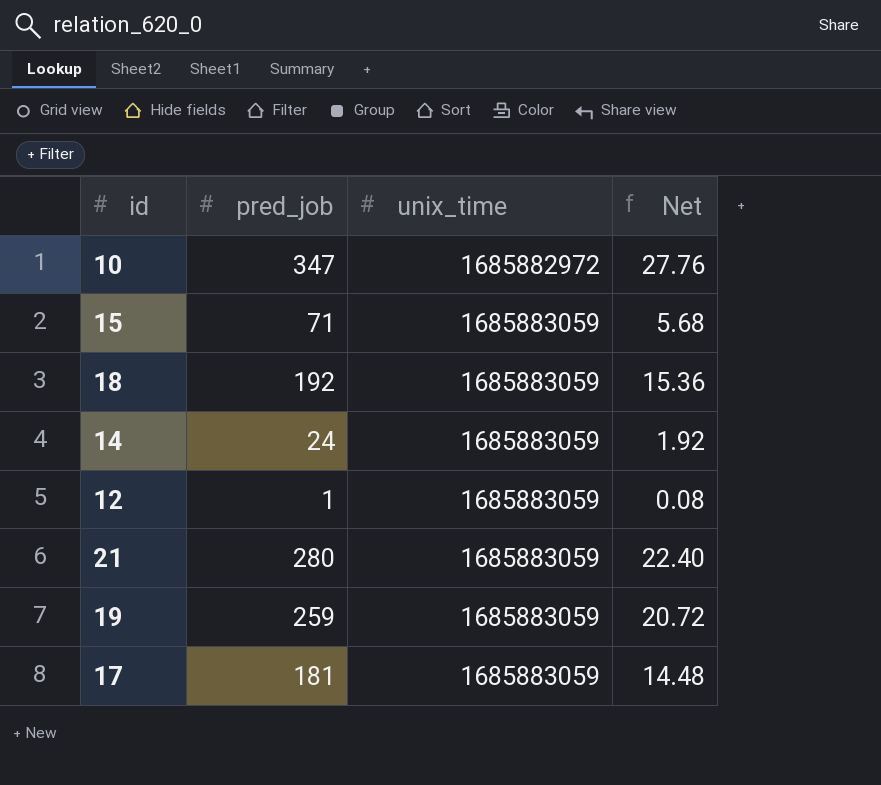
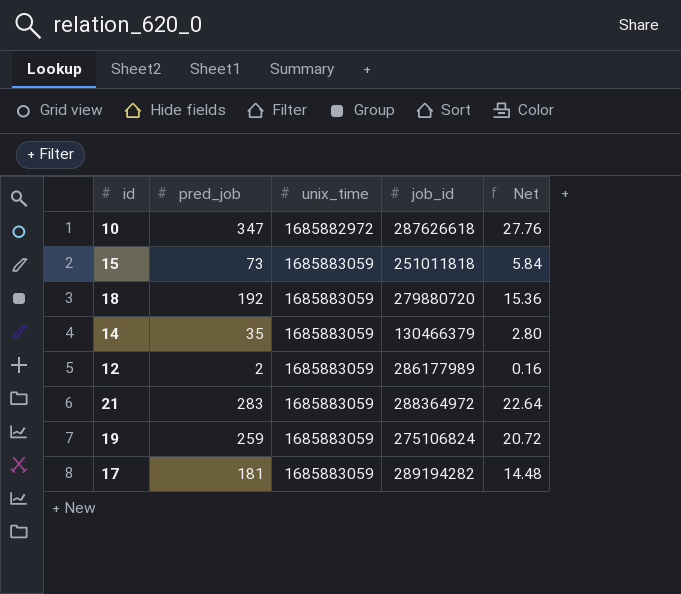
column job_id | position: none -> 4
15 | pred_job: 71 -> 73
15 | Net: 5.68 -> 5.84
14 | pred_job: 24 -> 35
14 | Net: 1.92 -> 2.80
12 | pred_job: 1 -> 2
12 | Net: 0.08 -> 0.16
21 | pred_job: 280 -> 283
21 | Net: 22.40 -> 22.64

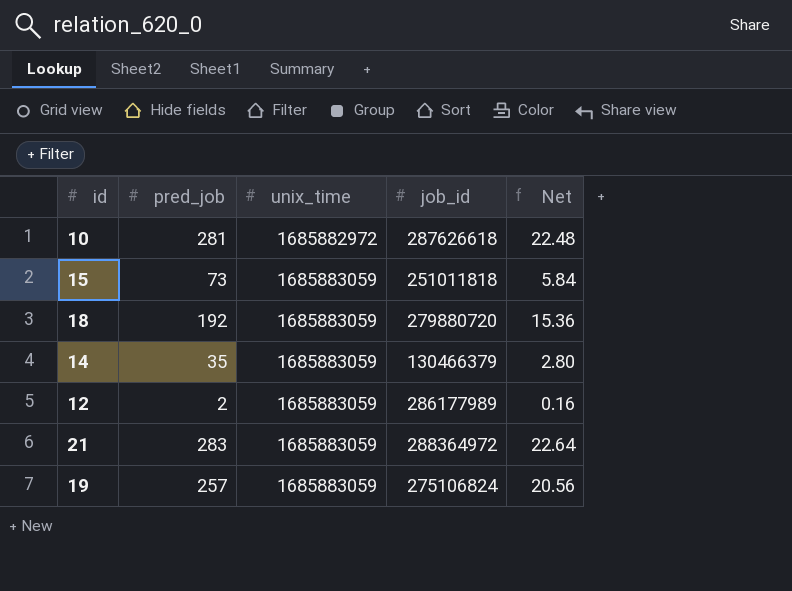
row 17: 181 | 1685883059 | 289194282 | 14.48 -> none
10 | pred_job: 347 -> 281
10 | Net: 27.76 -> 22.48
19 | pred_job: 259 -> 257
19 | Net: 20.72 -> 20.56

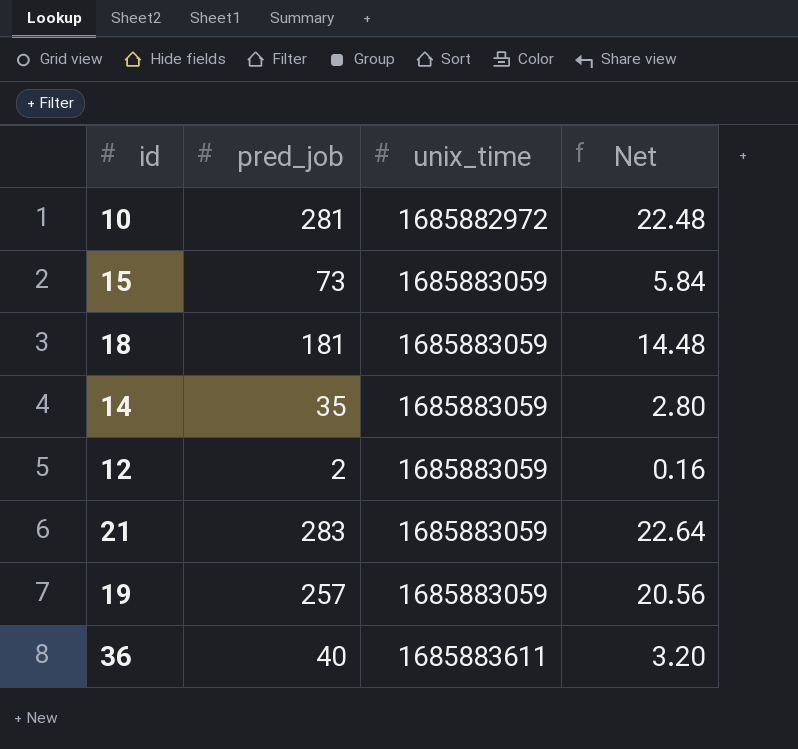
column job_id | position: 4 -> none
18 | pred_job: 192 -> 181
18 | Net: 15.36 -> 14.48
row 36: none -> 40 | 1685883611 | 3.20

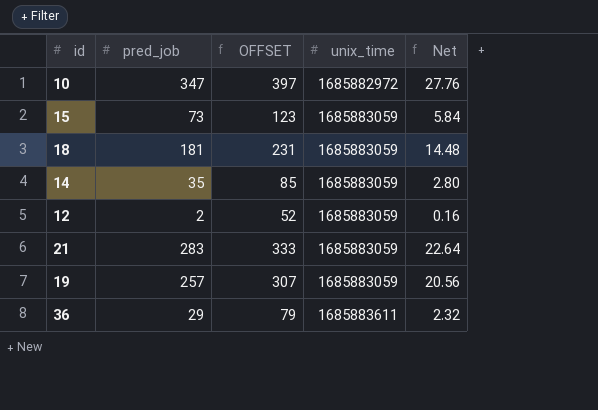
column OFFSET | formula: none -> [pred_job] + 50
10 | pred_job: 281 -> 347
10 | Net: 22.48 -> 27.76
36 | pred_job: 40 -> 29
36 | Net: 3.20 -> 2.32

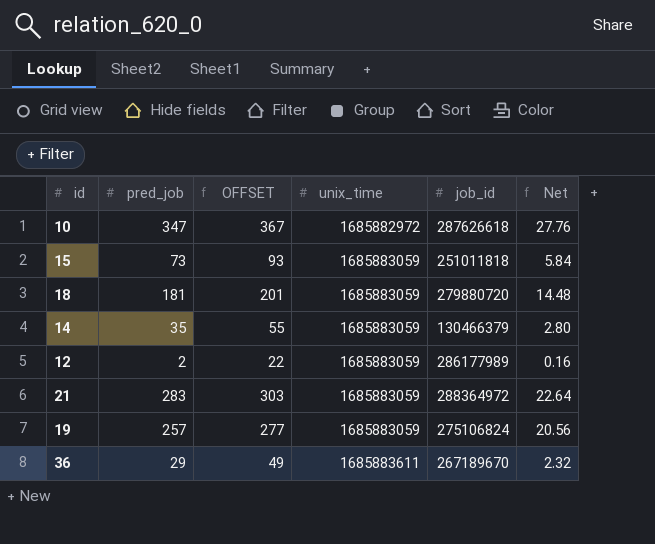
column OFFSET | formula: [pred_job] + 50 -> [pred_job] + 20
column job_id | position: none -> 5

